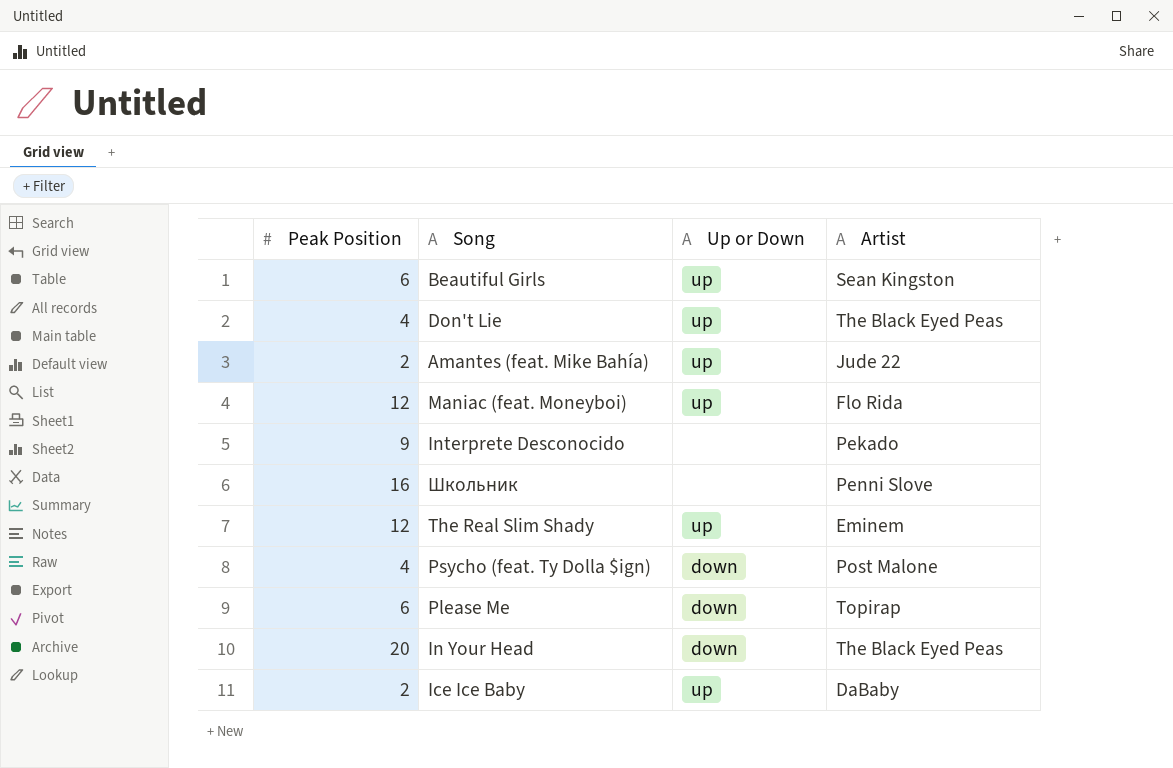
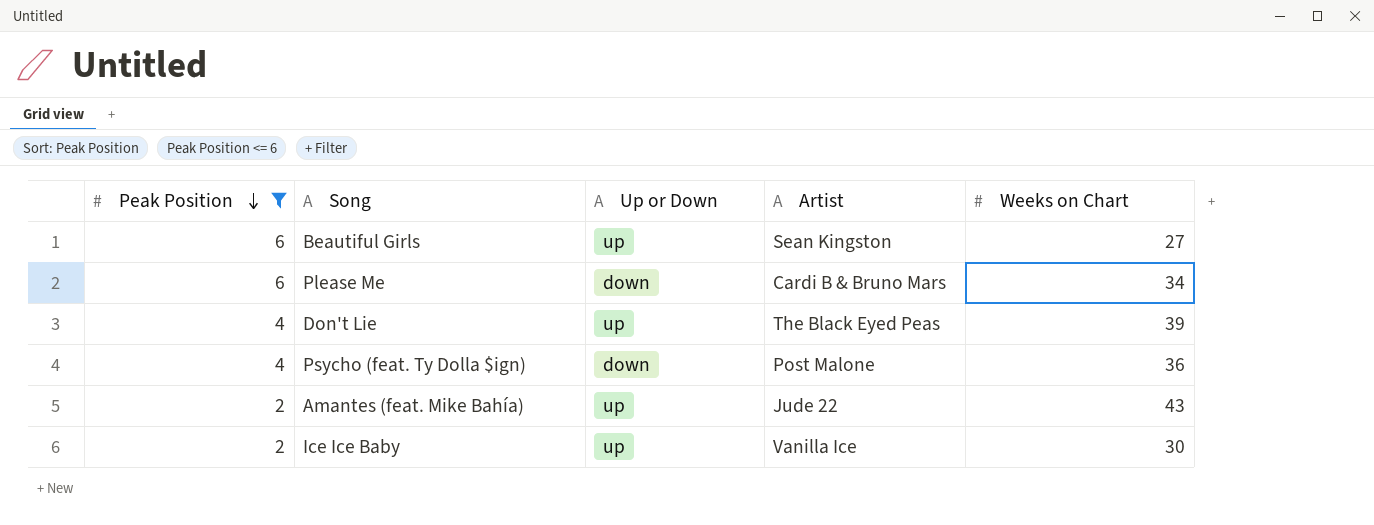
filter: none -> Peak Position <= 6
row order: none -> Peak Position descending
column Weeks on Chart | position: none -> 5
Please Me | Artist: Topirap -> Cardi B & Bruno Mars
Ice Ice Baby | Artist: DaBaby -> Vanilla Ice

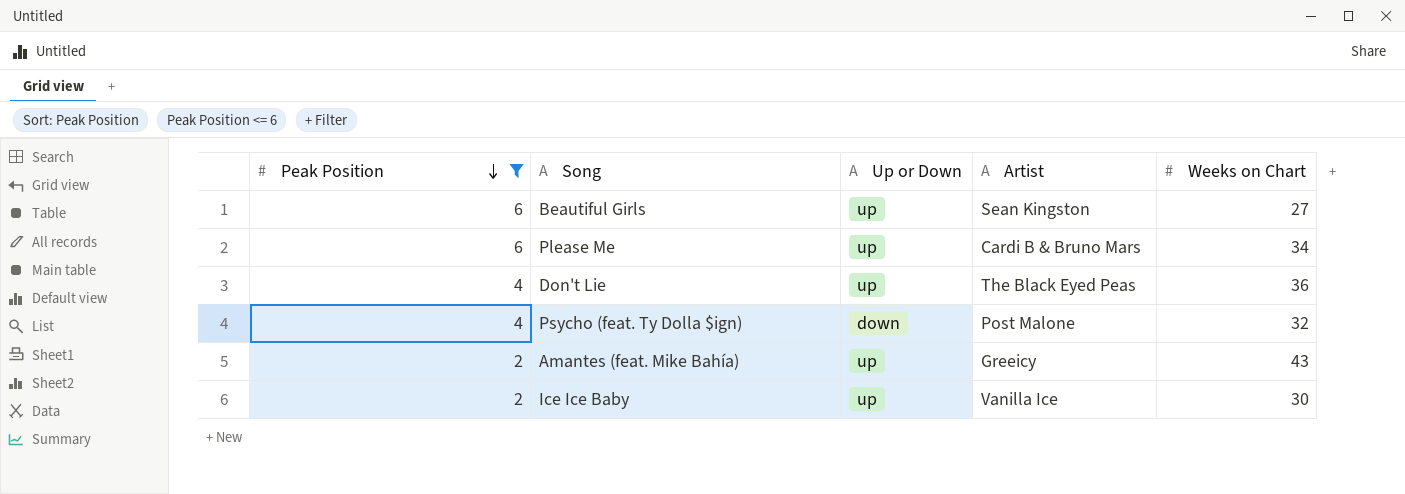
Please Me | Up or Down: down -> up
Don't Lie | Weeks on Chart: 39 -> 36
Psycho (feat. Ty Dolla $ign) | Weeks on Chart: 36 -> 32
Amantes (feat. Mike Bahía) | Artist: Jude 22 -> Greeicy

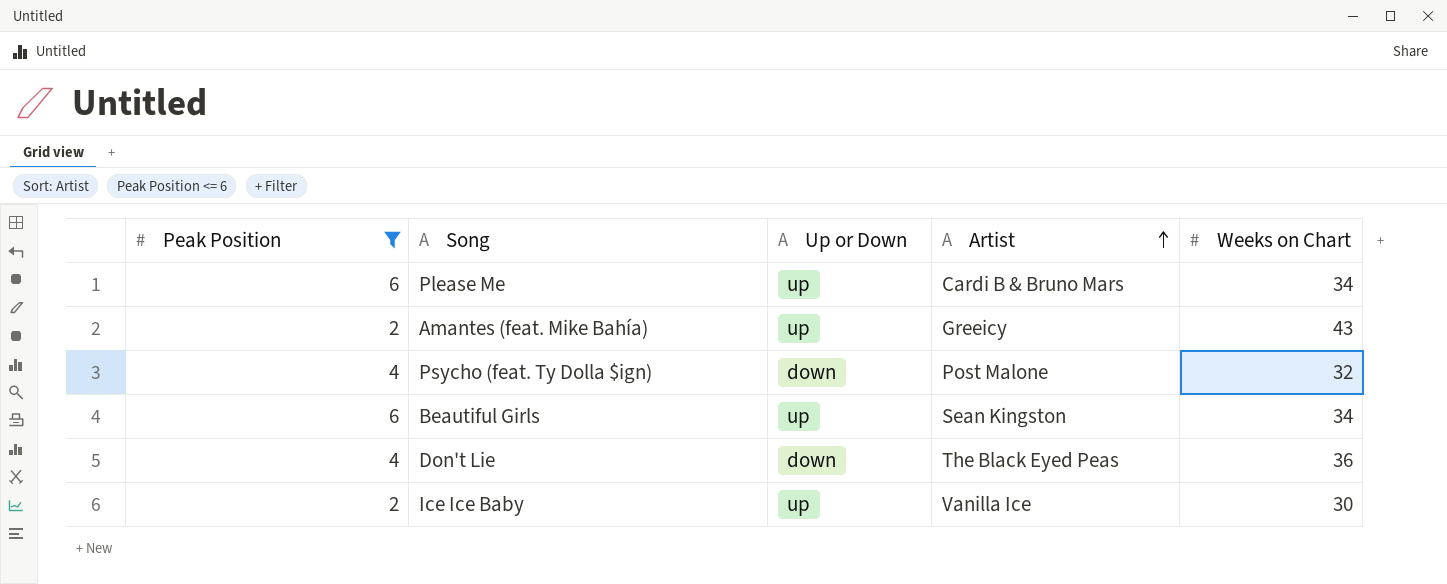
row order: Peak Position descending -> Artist ascending
Beautiful Girls | Weeks on Chart: 27 -> 34
Don't Lie | Up or Down: up -> down

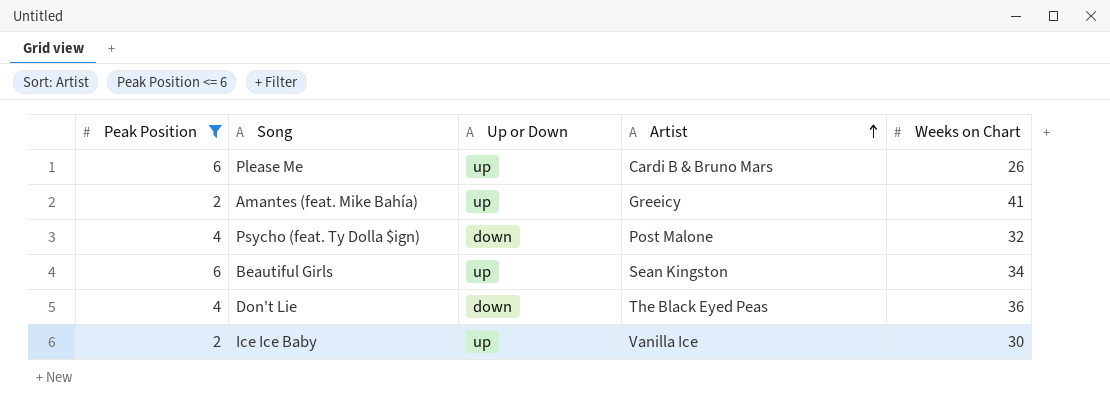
Please Me | Weeks on Chart: 34 -> 26
Amantes (feat. Mike Bahía) | Weeks on Chart: 43 -> 41

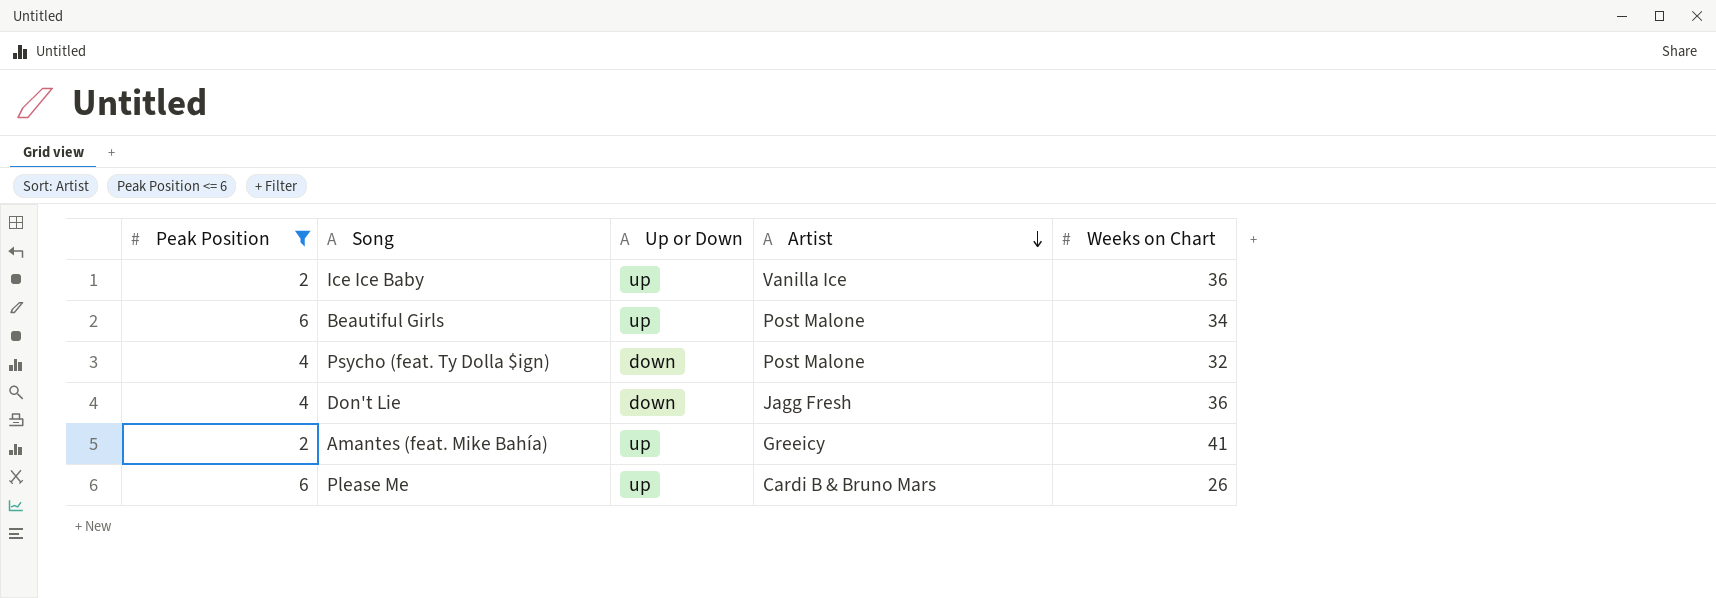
row order: Artist ascending -> Artist descending
Ice Ice Baby | Weeks on Chart: 30 -> 36
Beautiful Girls | Artist: Sean Kingston -> Post Malone
Don't Lie | Artist: The Black Eyed Peas -> Jagg Fresh

